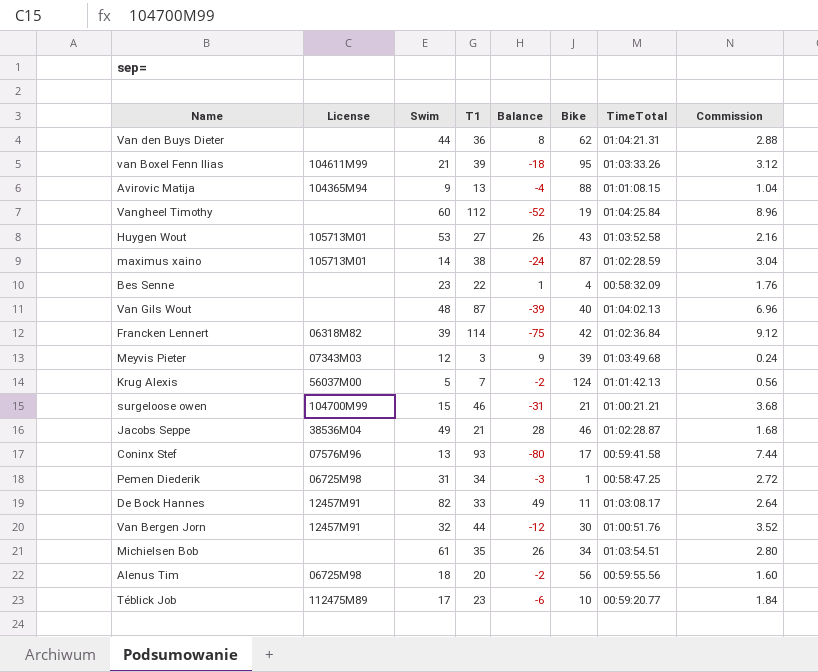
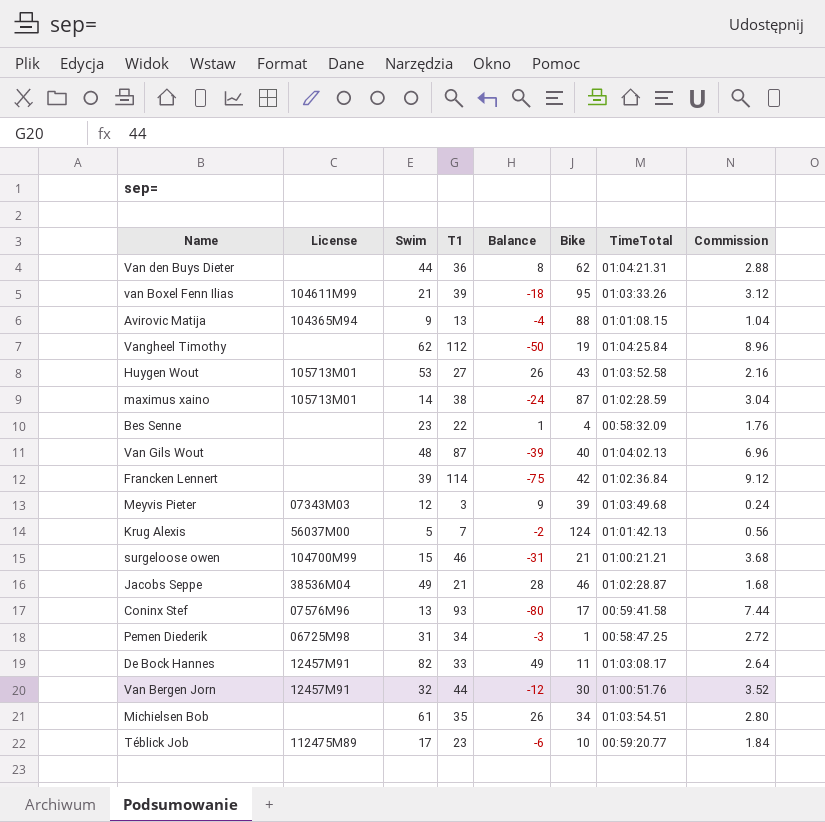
row Alenus Tim: 06725M98 | 18 | 20 | -2 | 56 | 00:59:55.56 | 1.60 -> none
Vangheel Timothy | Swim: 60 -> 62
Vangheel Timothy | Balance: -52 -> -50
Francken Lennert | License: 06318M82 -> none

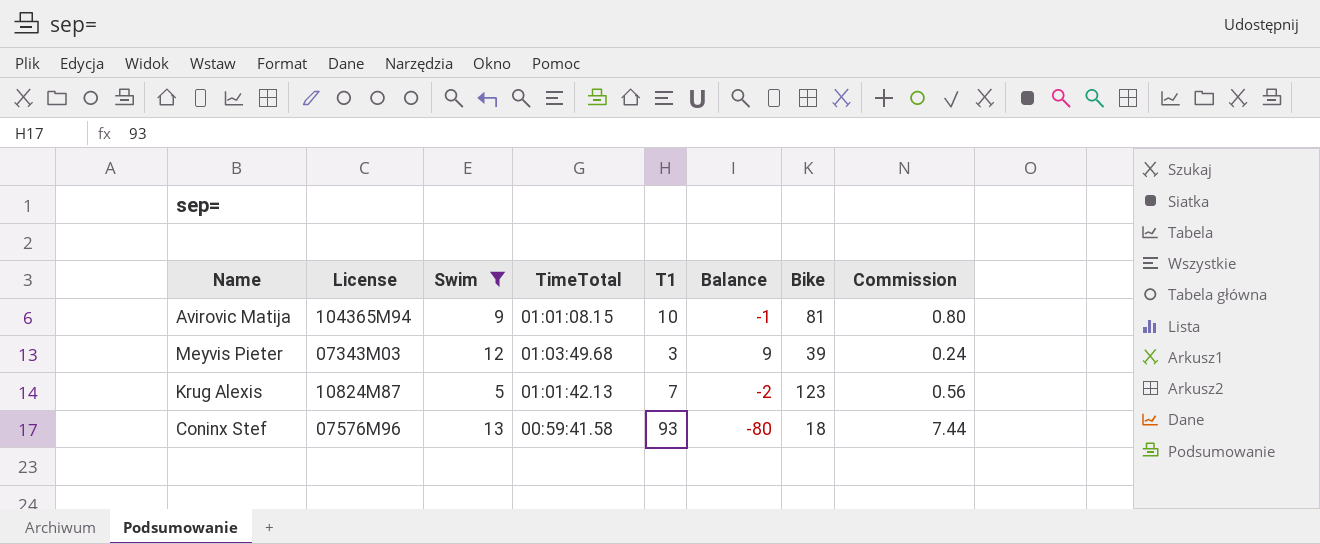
filter: none -> Swim <= 13
column TimeTotal | position: 7 -> 4
Avirovic Matija | T1: 13 -> 10
Avirovic Matija | Balance: -4 -> -1
Avirovic Matija | Bike: 88 -> 81
Avirovic Matija | Commission: 1.04 -> 0.80
Krug Alexis | License: 56037M00 -> 10824M87
Krug Alexis | Bike: 124 -> 123
Coninx Stef | Bike: 17 -> 18

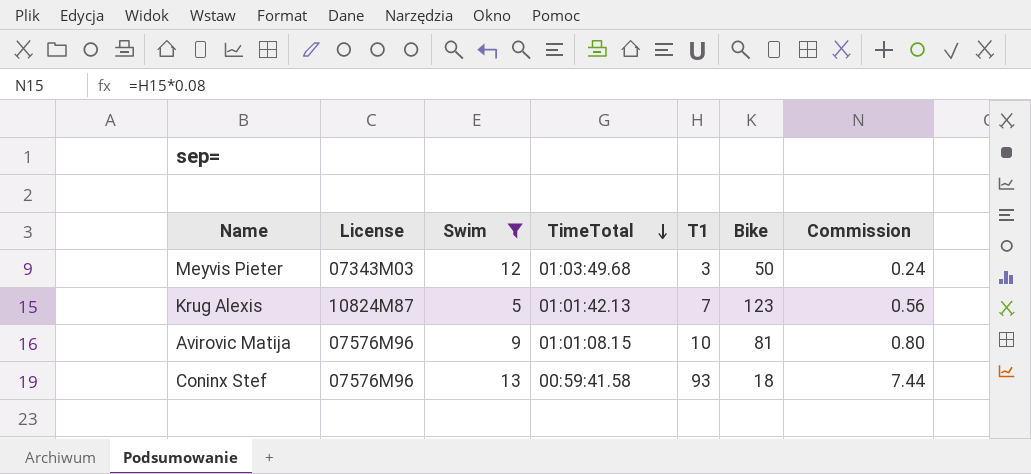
row order: none -> TimeTotal descending
column Balance | formula: [Swim] - [T1] -> none
Meyvis Pieter | Bike: 39 -> 50
Avirovic Matija | License: 104365M94 -> 07576M96

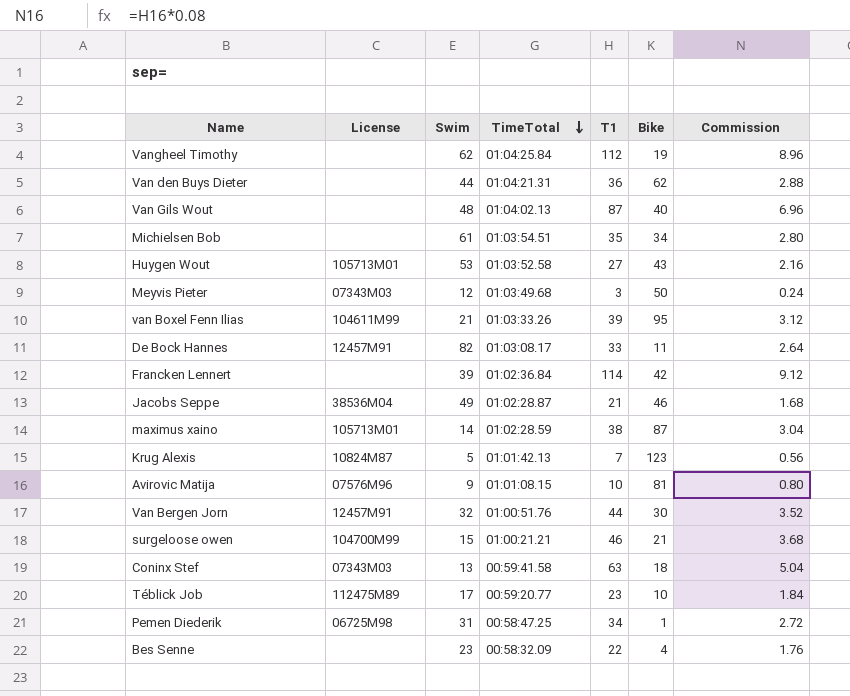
filter: Swim <= 13 -> none
Coninx Stef | License: 07576M96 -> 07343M03
Coninx Stef | T1: 93 -> 63
Coninx Stef | Commission: 7.44 -> 5.04

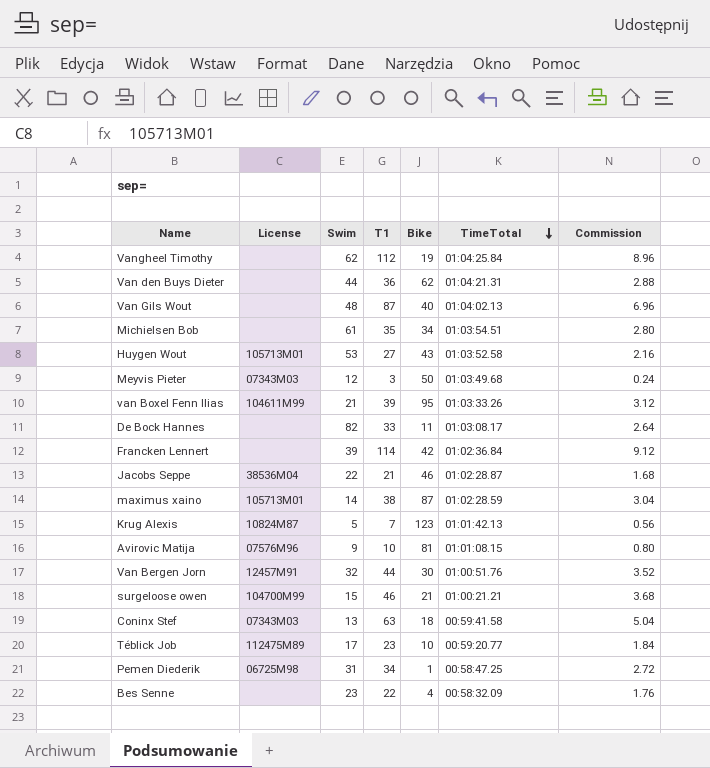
column TimeTotal | position: 4 -> 6
De Bock Hannes | License: 12457M91 -> none
Jacobs Seppe | Swim: 49 -> 22

